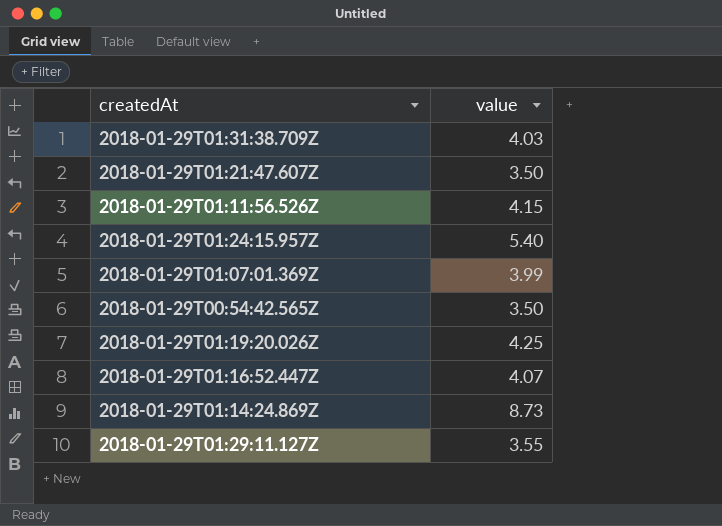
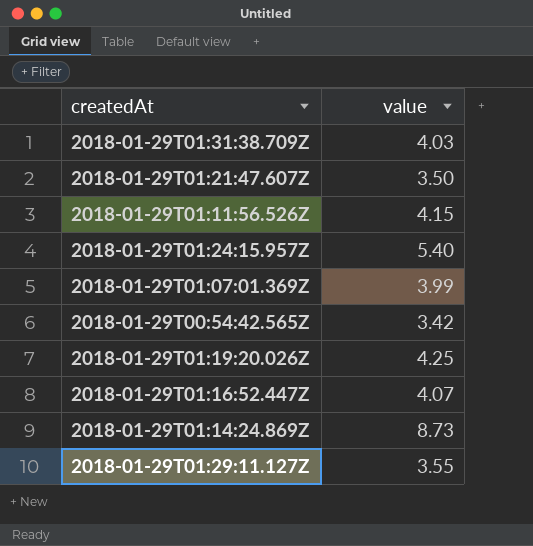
2018-01-29T00:54:42.565Z | value: 3.50 -> 3.42

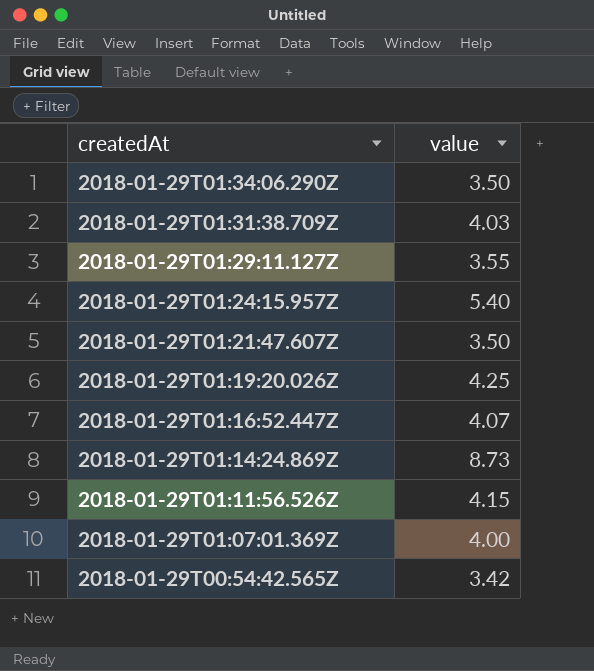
row order: none -> createdAt descending
row 2018-01-29T01:34:06.290Z: none -> 3.50
2018-01-29T01:07:01.369Z | value: 3.99 -> 4.00

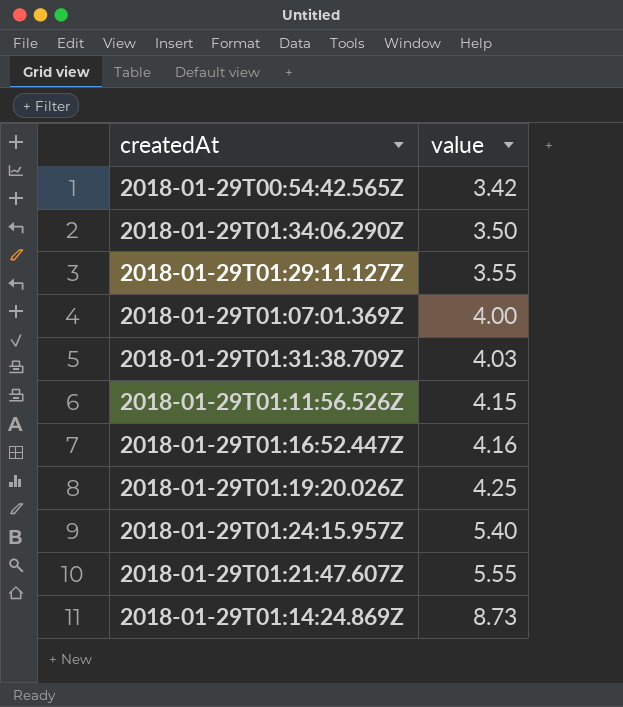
row order: createdAt descending -> value ascending
2018-01-29T01:16:52.447Z | value: 4.07 -> 4.16
2018-01-29T01:21:47.607Z | value: 3.50 -> 5.55

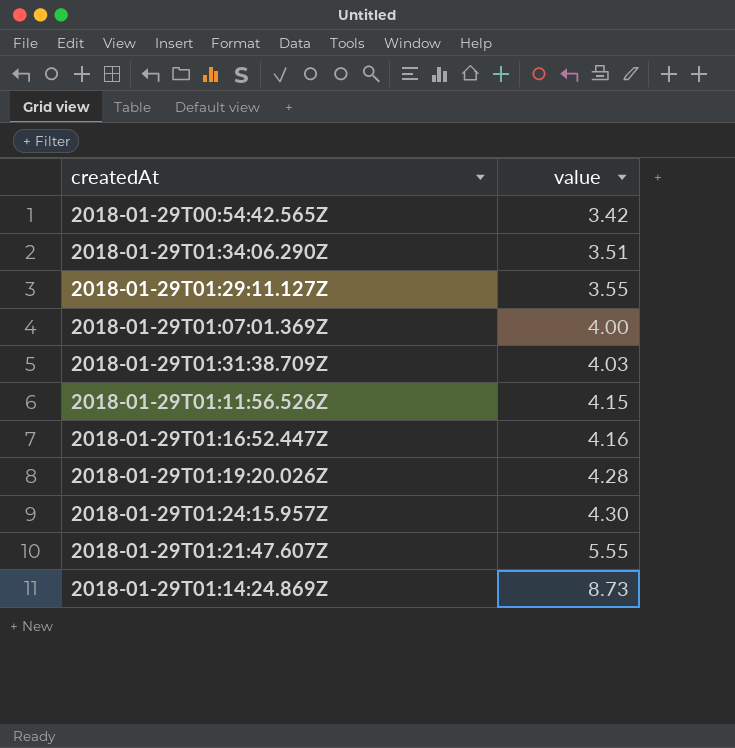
2018-01-29T01:34:06.290Z | value: 3.50 -> 3.51
2018-01-29T01:19:20.026Z | value: 4.25 -> 4.28
2018-01-29T01:24:15.957Z | value: 5.40 -> 4.30

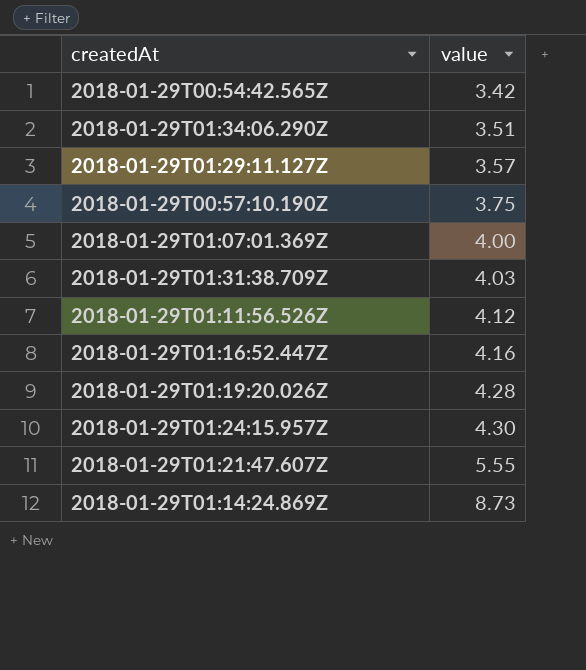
2018-01-29T01:29:11.127Z | value: 3.55 -> 3.57
row 2018-01-29T00:57:10.190Z: none -> 3.75
2018-01-29T01:11:56.526Z | value: 4.15 -> 4.12

